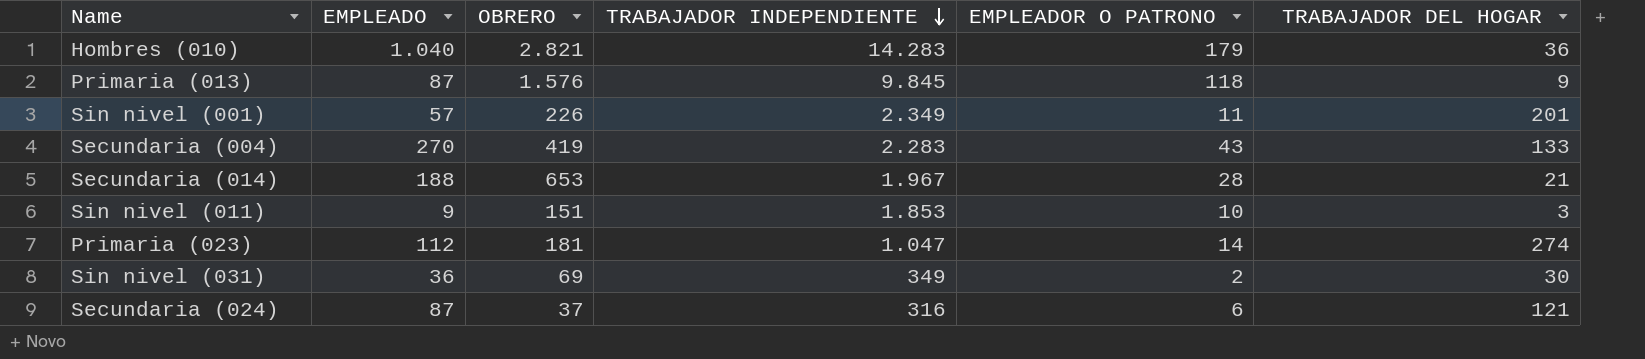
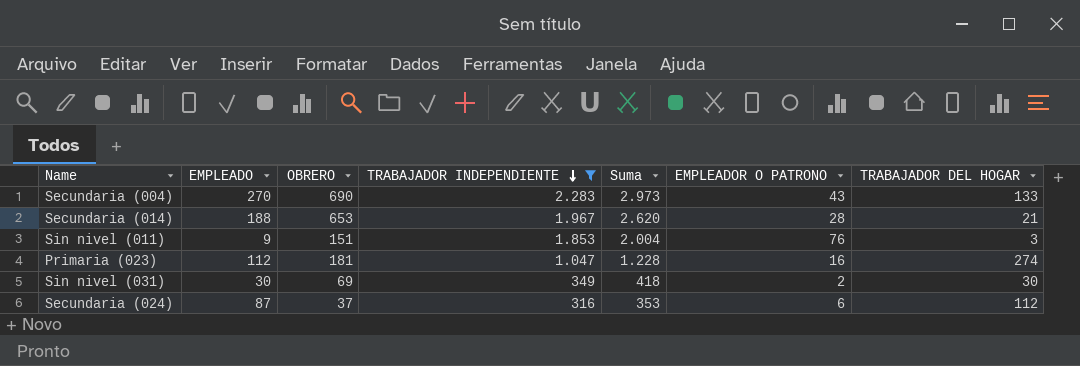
filter: none -> TRABAJADOR INDEPENDIENTE <= 2.283
column Suma | formula: none -> [OBRERO] + [TRABAJADOR INDEPENDIENTE]
Secundaria (004) | OBRERO: 419 -> 690
Sin nivel (011) | EMPLEADOR O PATRONO: 10 -> 76
Primaria (023) | EMPLEADOR O PATRONO: 14 -> 16
Sin nivel (031) | EMPLEADO: 36 -> 30
Secundaria (024) | TRABAJADOR DEL HOGAR: 121 -> 112

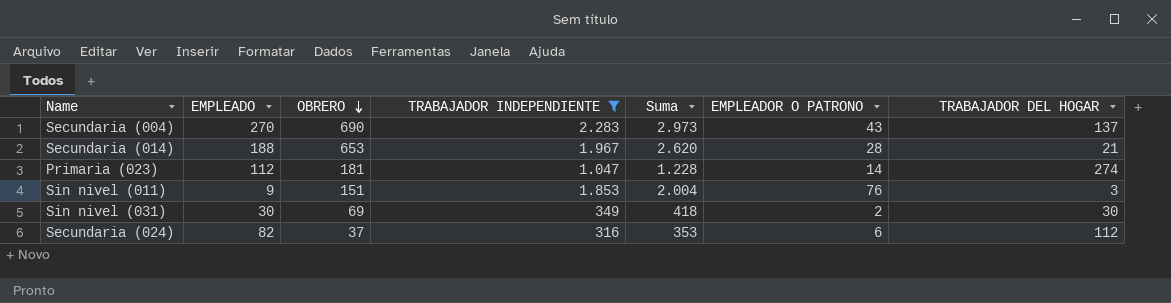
row order: TRABAJADOR INDEPENDIENTE descending -> OBRERO descending
Secundaria (004) | TRABAJADOR DEL HOGAR: 133 -> 137
Primaria (023) | EMPLEADOR O PATRONO: 16 -> 14
Secundaria (024) | EMPLEADO: 87 -> 82

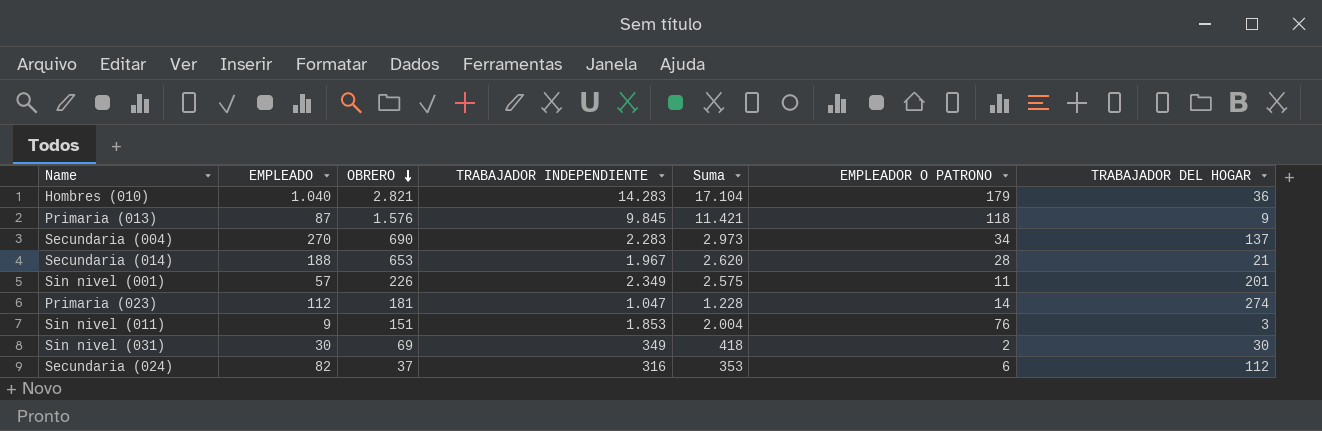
filter: TRABAJADOR INDEPENDIENTE <= 2.283 -> none
Secundaria (004) | EMPLEADOR O PATRONO: 43 -> 34

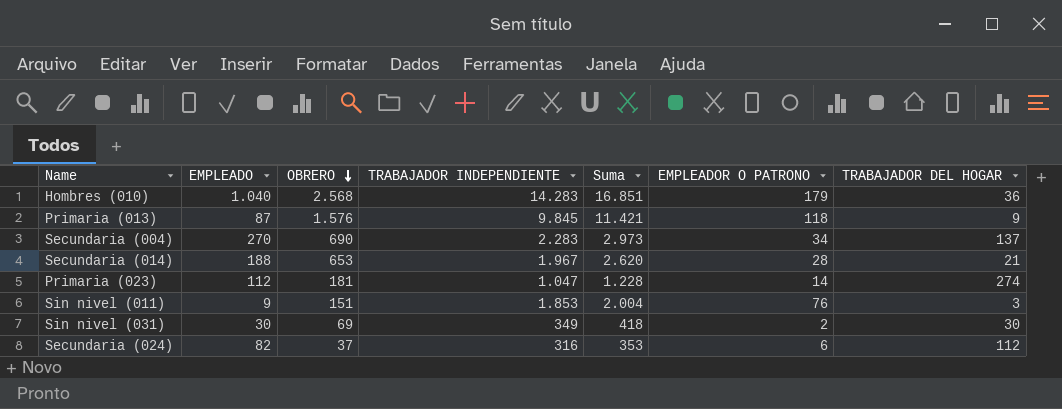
row Sin nivel (001): 57 | 226 | 2.349 | 2.575 | 11 | 201 -> none
Hombres (010) | OBRERO: 2.821 -> 2.568
Hombres (010) | Suma: 17.104 -> 16.851

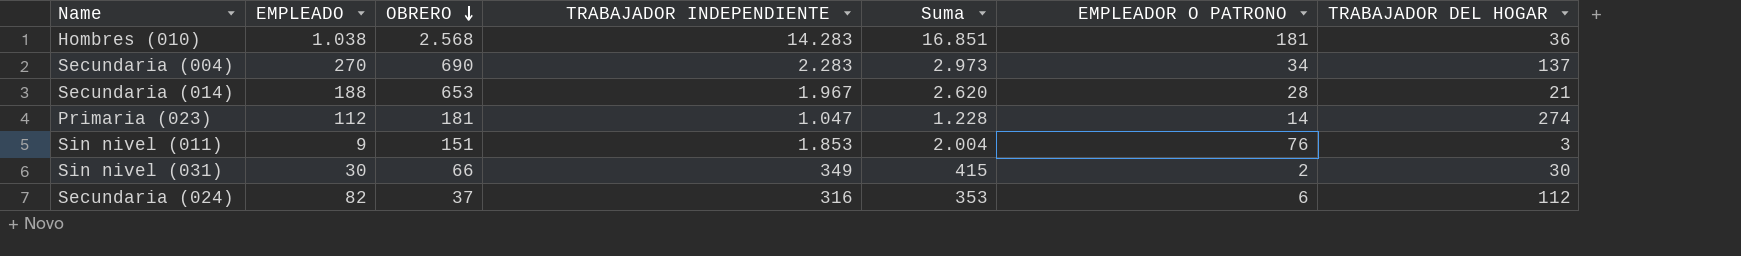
row Primaria (013): 87 | 1.576 | 9.845 | 11.421 | 118 | 9 -> none
Hombres (010) | EMPLEADO: 1.040 -> 1.038
Hombres (010) | EMPLEADOR O PATRONO: 179 -> 181
Sin nivel (031) | OBRERO: 69 -> 66
Sin nivel (031) | Suma: 418 -> 415

